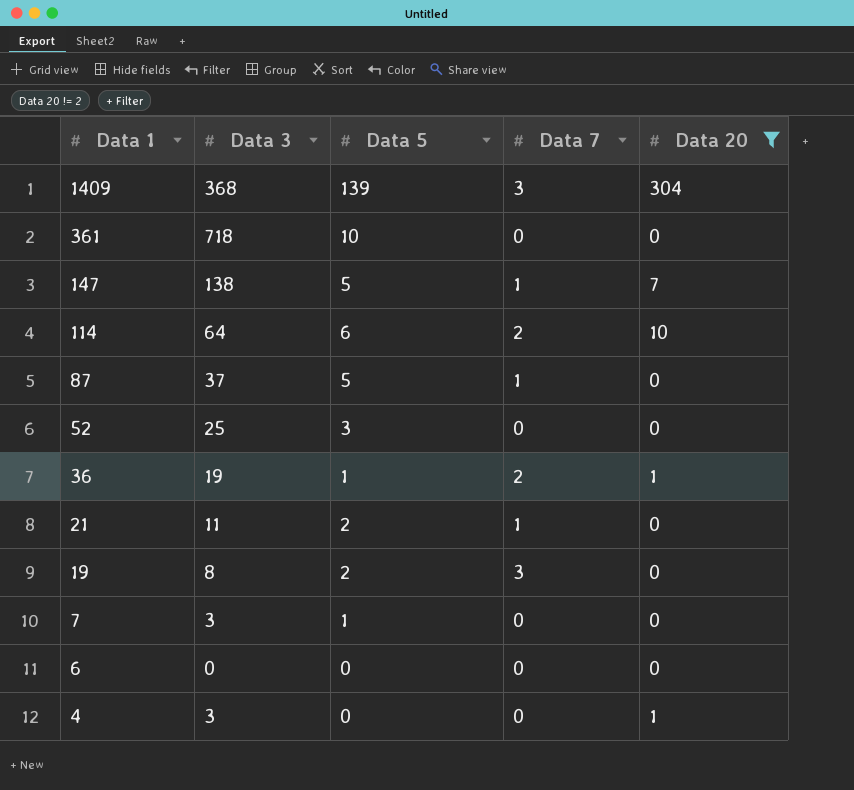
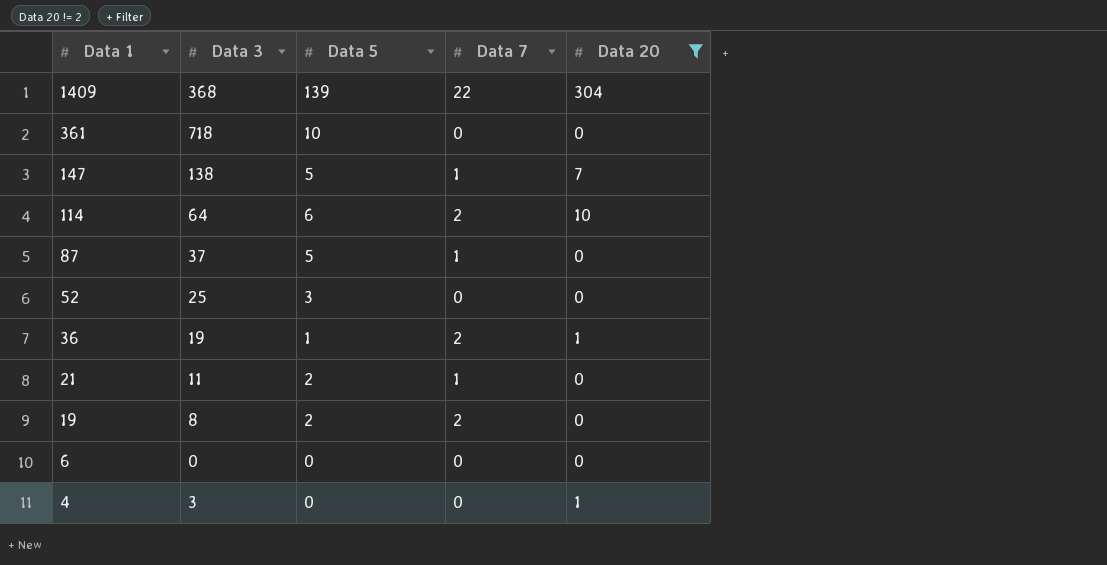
row 7: 3 | 1 | 0 | 0 -> none
1409 | Data 7: 3 -> 22
19 | Data 7: 3 -> 2

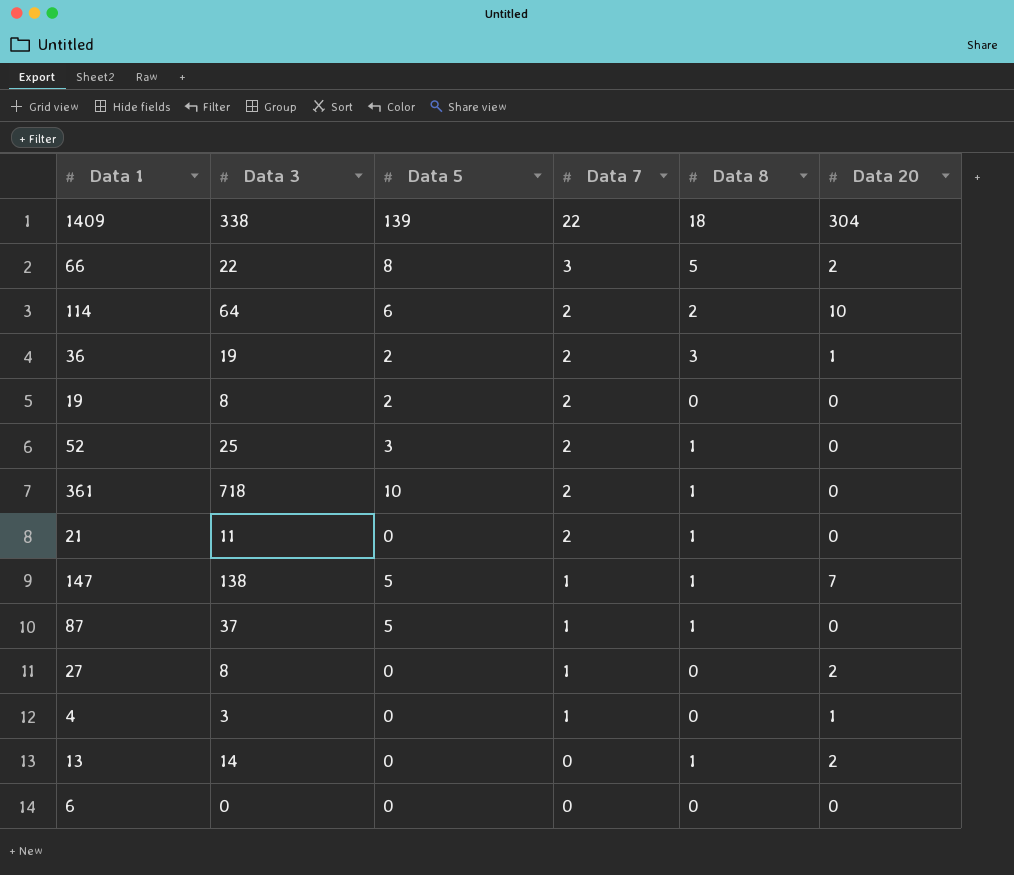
filter: Data 20 != 2 -> none
row order: Data 1 descending -> Data 7 descending
column Data 8 | position: none -> 5
1409 | Data 3: 368 -> 338
36 | Data 5: 1 -> 2
52 | Data 7: 0 -> 2
361 | Data 7: 0 -> 2
21 | Data 5: 2 -> 0
21 | Data 7: 1 -> 2
4 | Data 7: 0 -> 1

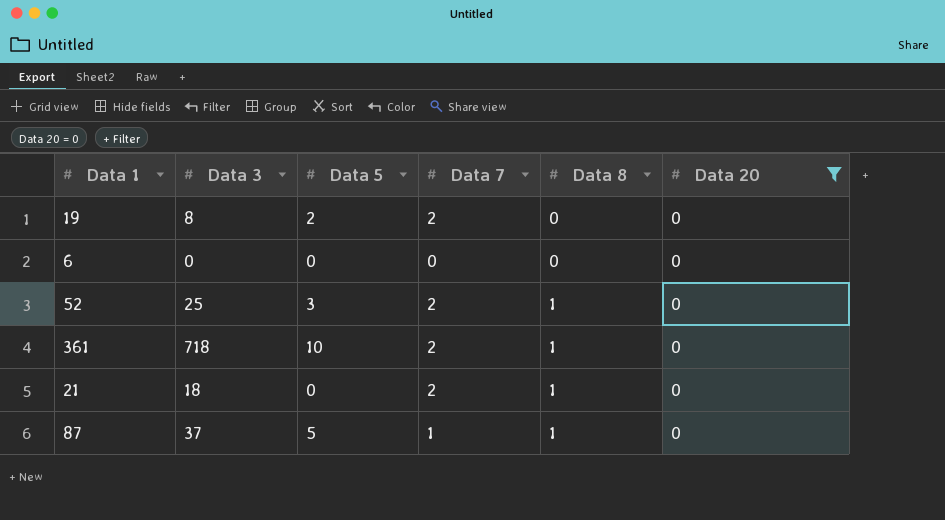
filter: none -> Data 20 = 0
row order: Data 7 descending -> Data 8 ascending
21 | Data 3: 11 -> 18

